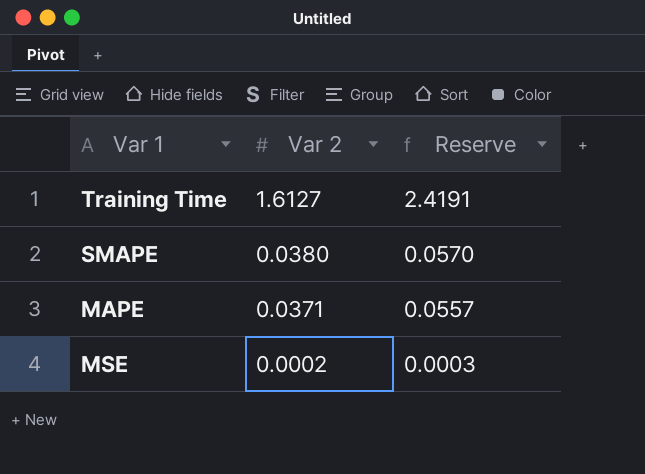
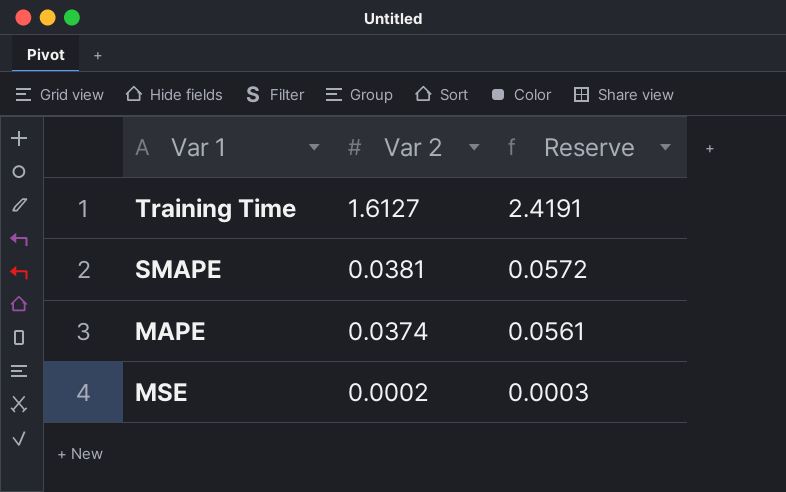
SMAPE | Var 2: 0.0380 -> 0.0381
SMAPE | Reserve: 0.0570 -> 0.0572
MAPE | Var 2: 0.0371 -> 0.0374
MAPE | Reserve: 0.0557 -> 0.0561

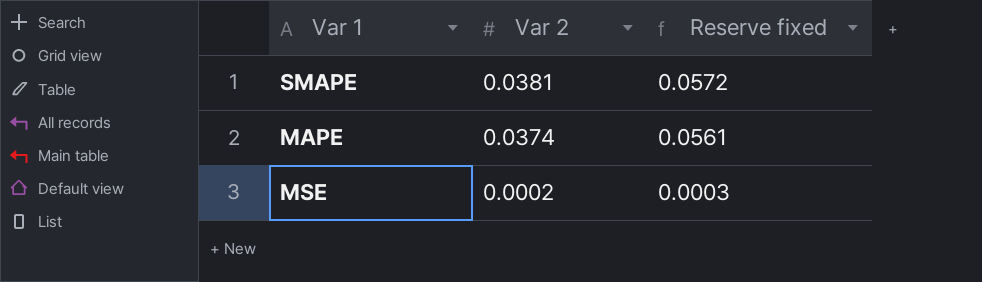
column name: Reserve -> Reserve fixed
row Training Time: 1.6127 | 2.4191 -> none

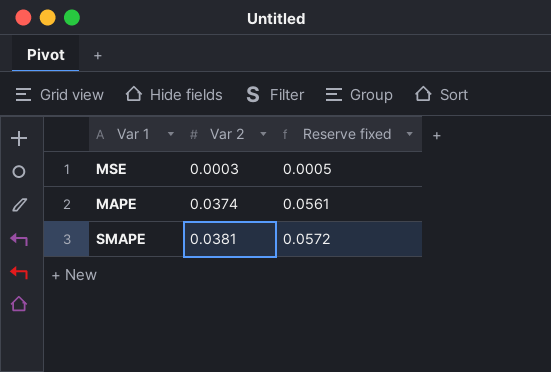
row order: Var 2 descending -> Var 2 ascending
MSE | Var 2: 0.0002 -> 0.0003
MSE | Reserve fixed: 0.0003 -> 0.0005

